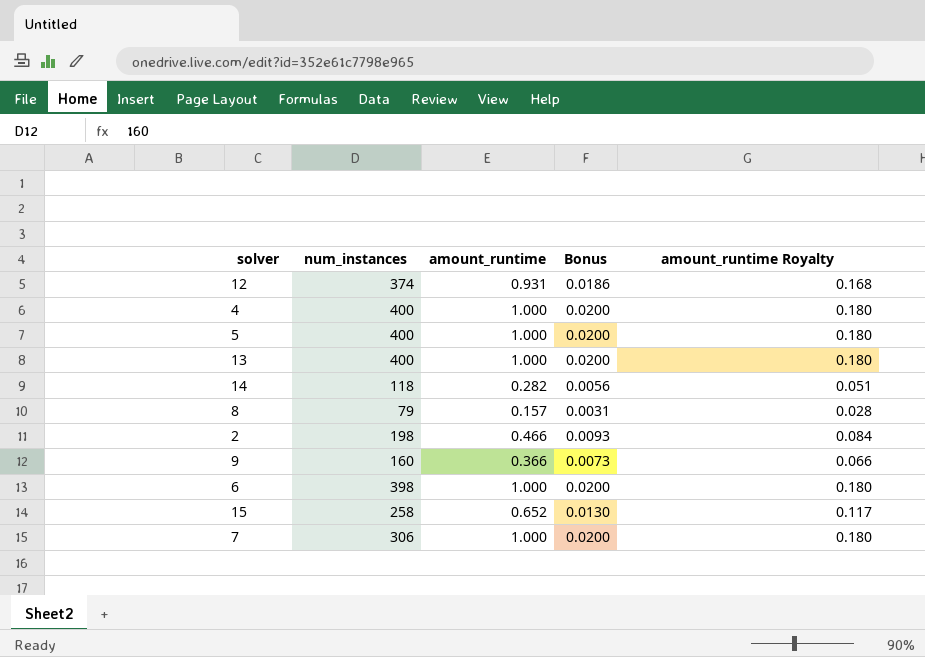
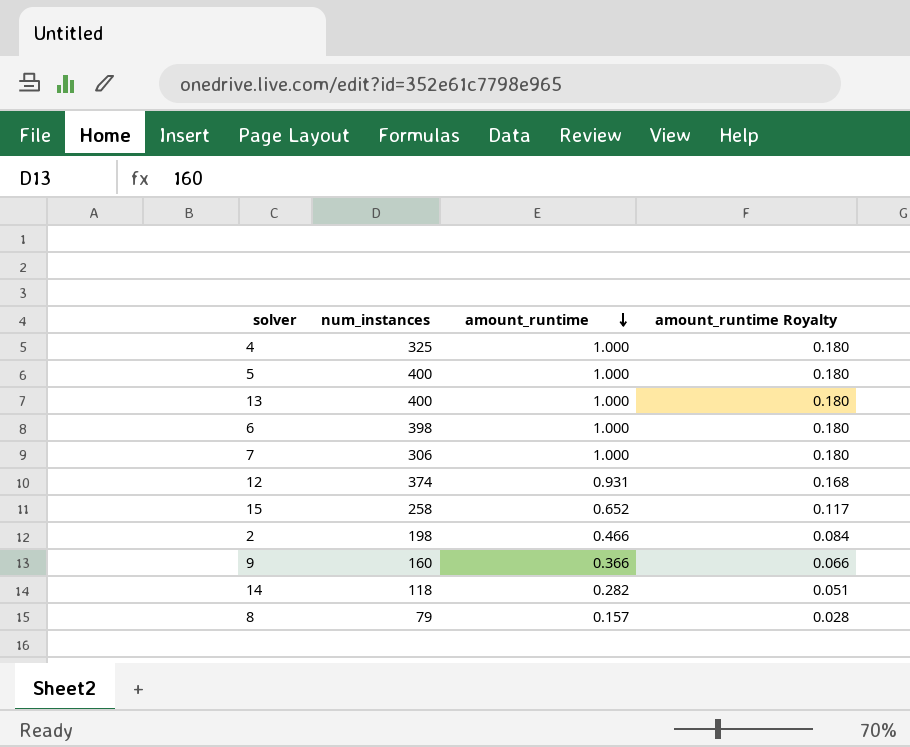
row order: none -> amount_runtime descending
column Bonus | formula: [amount_runtime] * 0.02 -> none
4 | num_instances: 400 -> 325

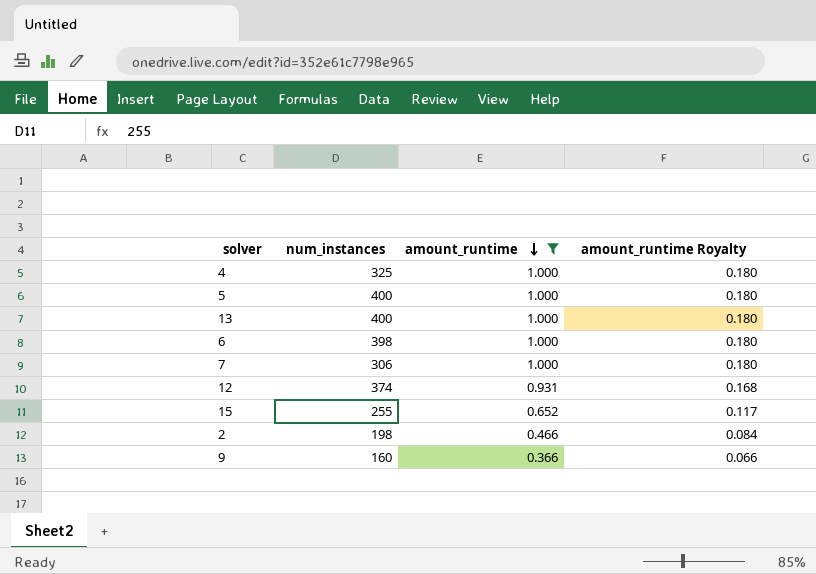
filter: none -> amount_runtime >= 0.366
15 | num_instances: 258 -> 255

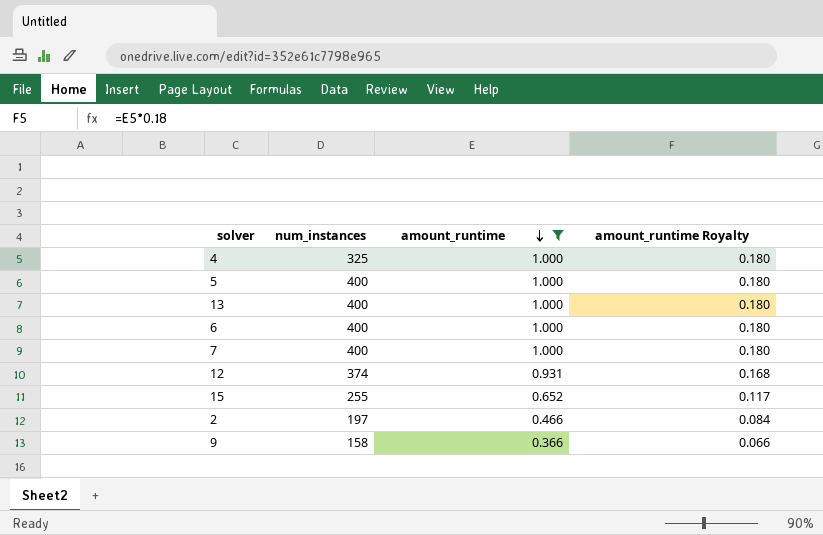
6 | num_instances: 398 -> 400
7 | num_instances: 306 -> 400
2 | num_instances: 198 -> 197
9 | num_instances: 160 -> 158

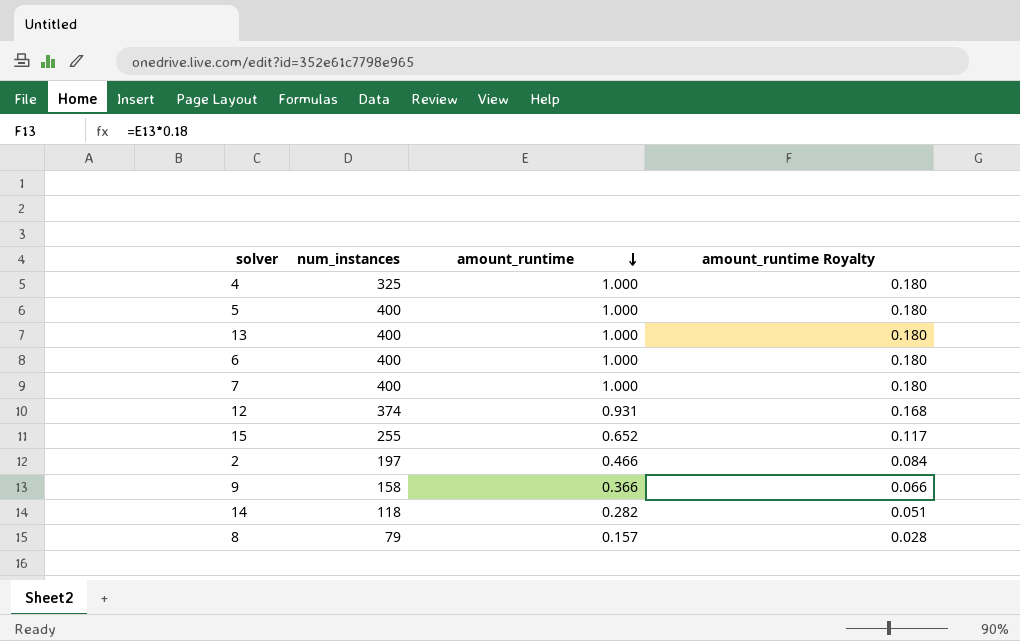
filter: amount_runtime >= 0.366 -> none

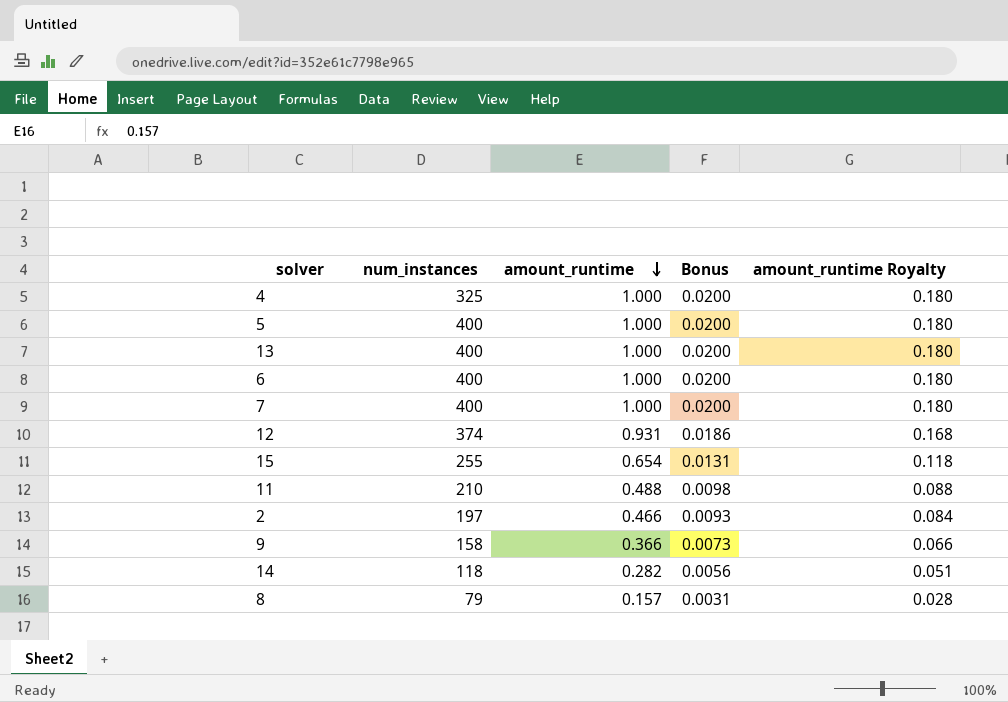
column Bonus | formula: none -> [amount_runtime] * 0.02
15 | amount_runtime: 0.652 -> 0.654
15 | amount_runtime Royalty: 0.117 -> 0.118
row 11: none -> 210 | 0.488 | 0.0098 | 0.088

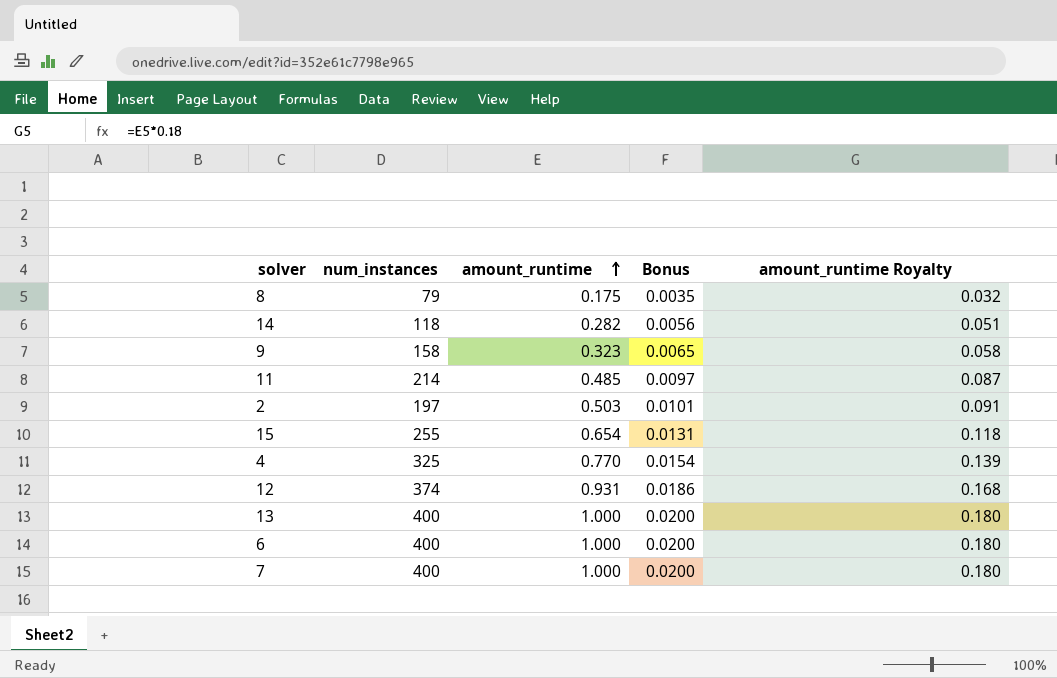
row order: amount_runtime descending -> amount_runtime ascending
row 5: 400 | 1.000 | 0.0200 | 0.180 -> none
8 | amount_runtime: 0.157 -> 0.175
8 | Bonus: 0.0031 -> 0.0035
8 | amount_runtime Royalty: 0.028 -> 0.032
9 | amount_runtime: 0.366 -> 0.323
9 | Bonus: 0.0073 -> 0.0065
9 | amount_runtime Royalty: 0.066 -> 0.058
11 | num_instances: 210 -> 214
11 | amount_runtime: 0.488 -> 0.485
11 | Bonus: 0.0098 -> 0.0097
11 | amount_runtime Royalty: 0.088 -> 0.087
2 | amount_runtime: 0.466 -> 0.503
2 | Bonus: 0.0093 -> 0.0101
2 | amount_runtime Royalty: 0.084 -> 0.091
4 | amount_runtime: 1.000 -> 0.770
4 | Bonus: 0.0200 -> 0.0154
4 | amount_runtime Royalty: 0.180 -> 0.139

